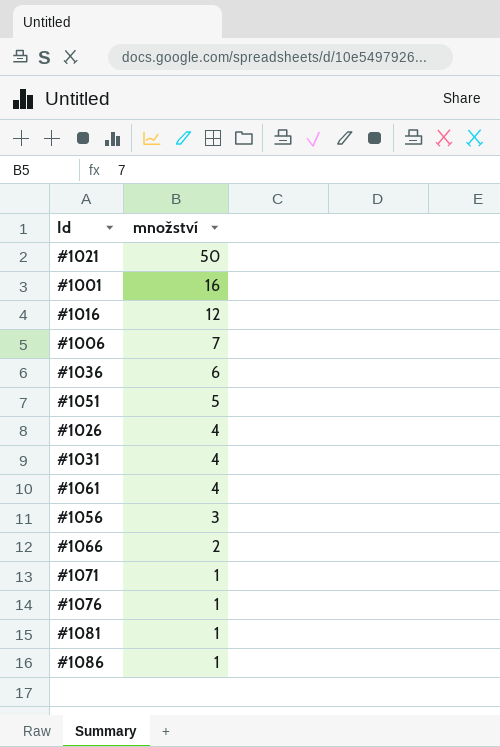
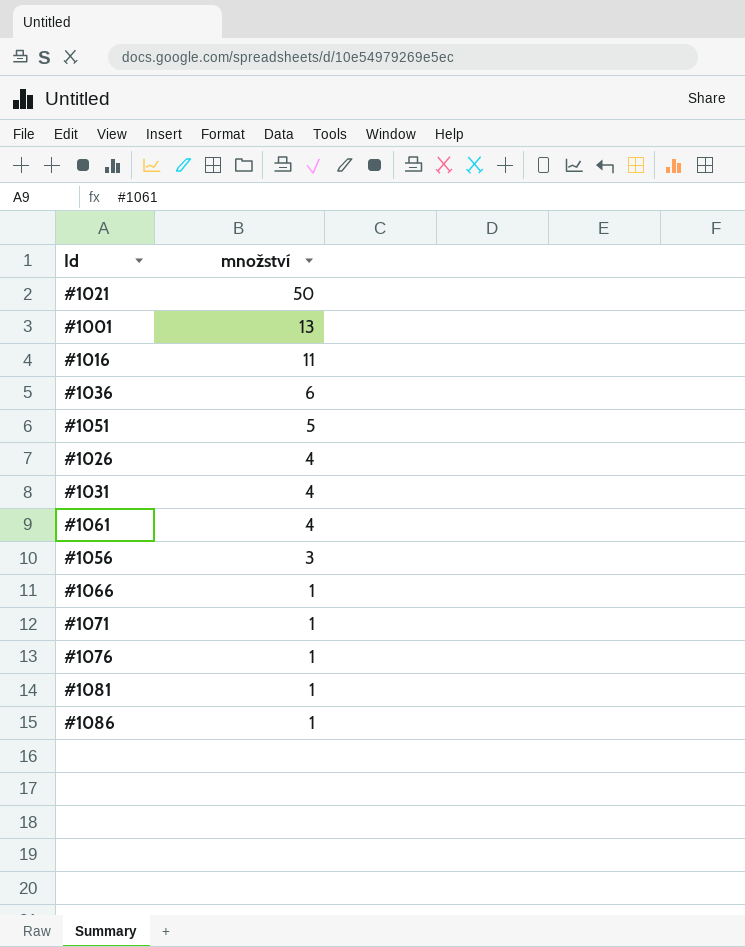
row #1006: 7 -> none
#1001 | množství: 16 -> 13
#1016 | množství: 12 -> 11
#1066 | množství: 2 -> 1

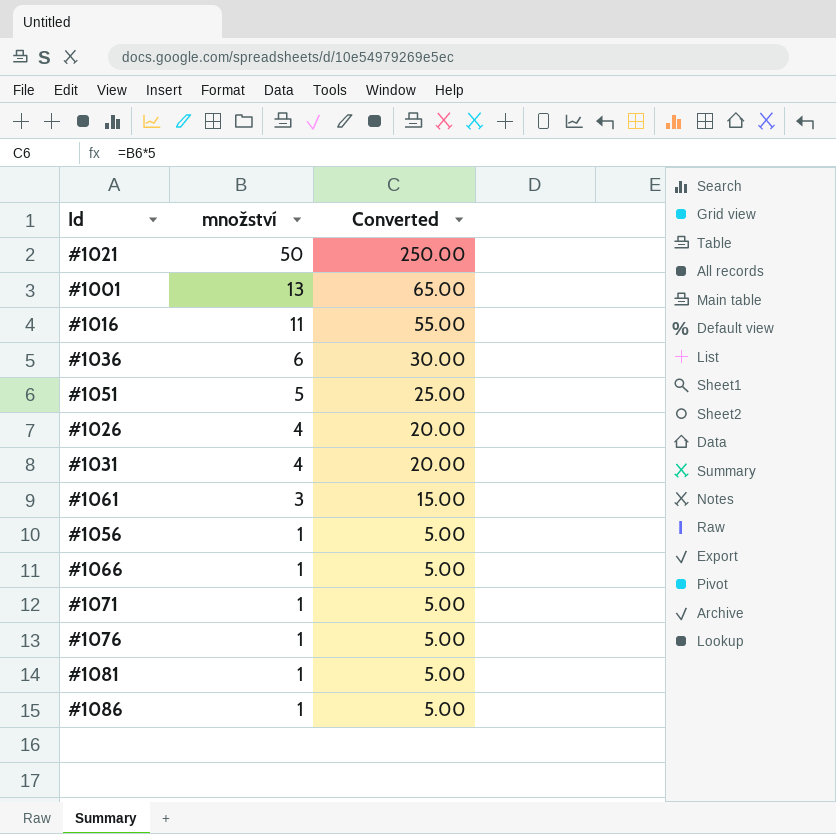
column Converted | formula: none -> [množství] * 5
#1061 | množství: 4 -> 3
#1056 | množství: 3 -> 1

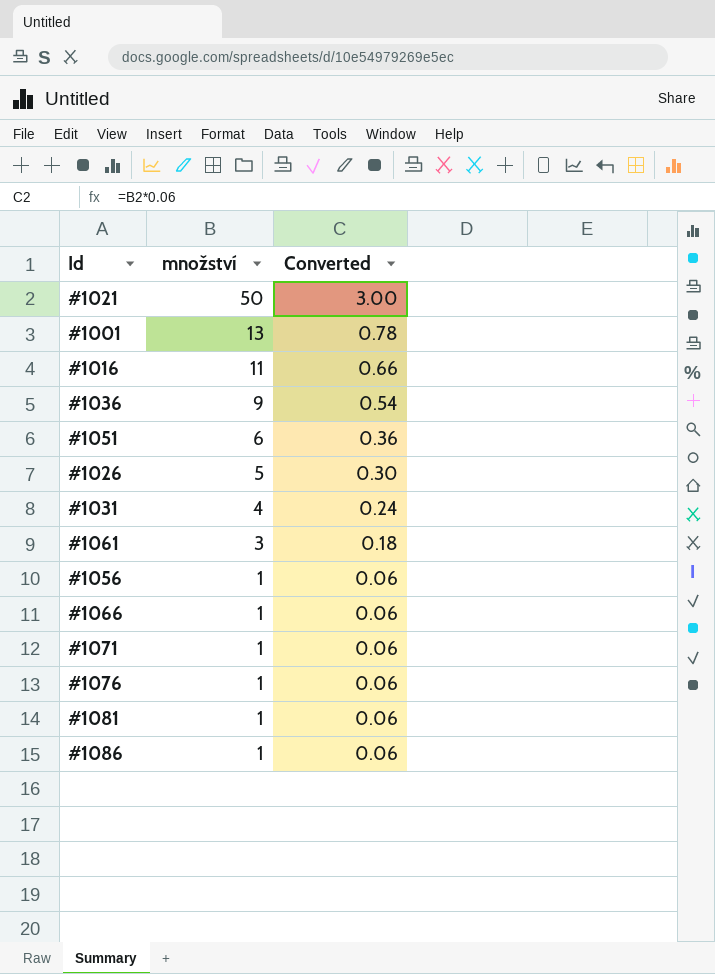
column Converted | formula: [množství] * 5 -> [množství] * 0.06
#1036 | množství: 6 -> 9
#1051 | množství: 5 -> 6
#1026 | množství: 4 -> 5

